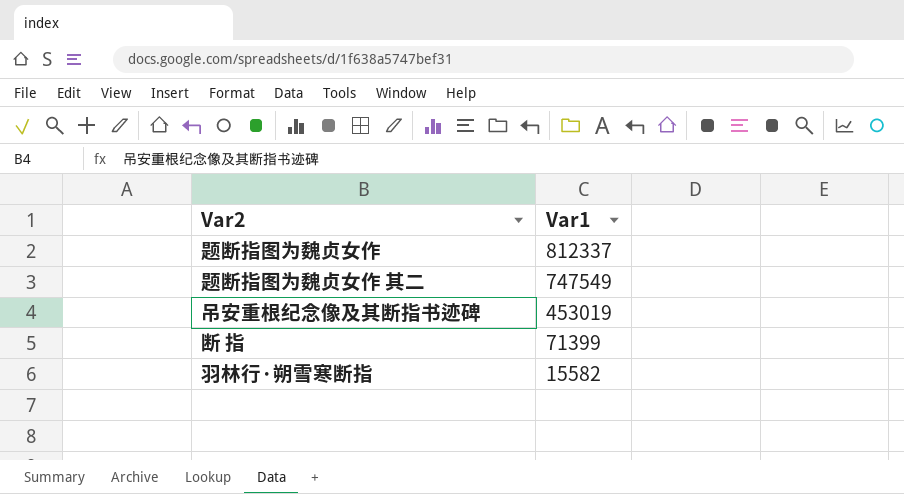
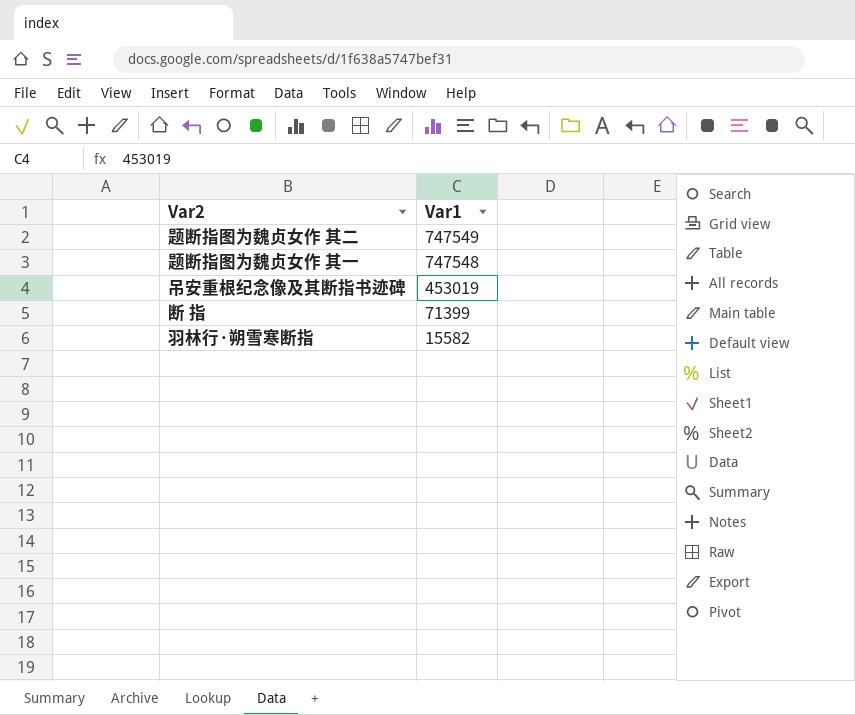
row 题断指图为魏贞女作: 812337 -> none
row 题断指图为魏贞女作 其一: none -> 747548

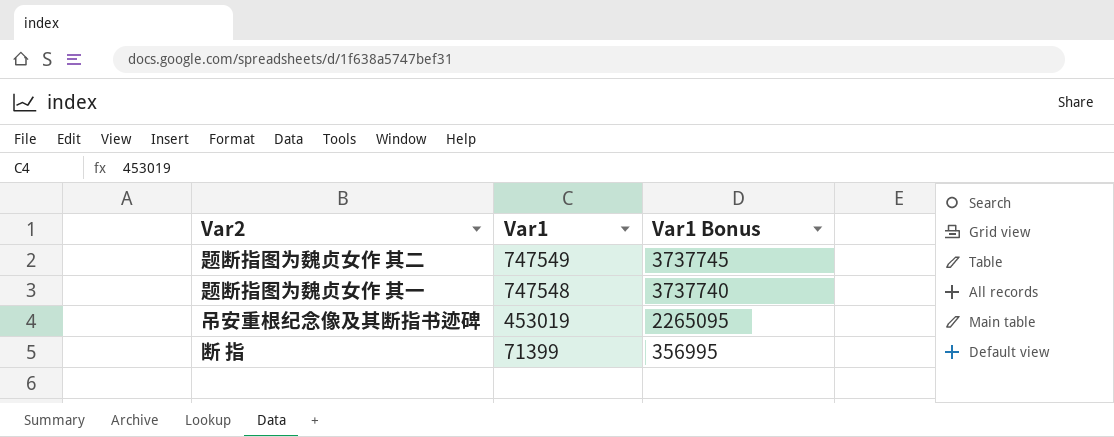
column Var1 Bonus | formula: none -> [Var1] * 5
row 羽林行·朔雪寒断指: 15582 -> none

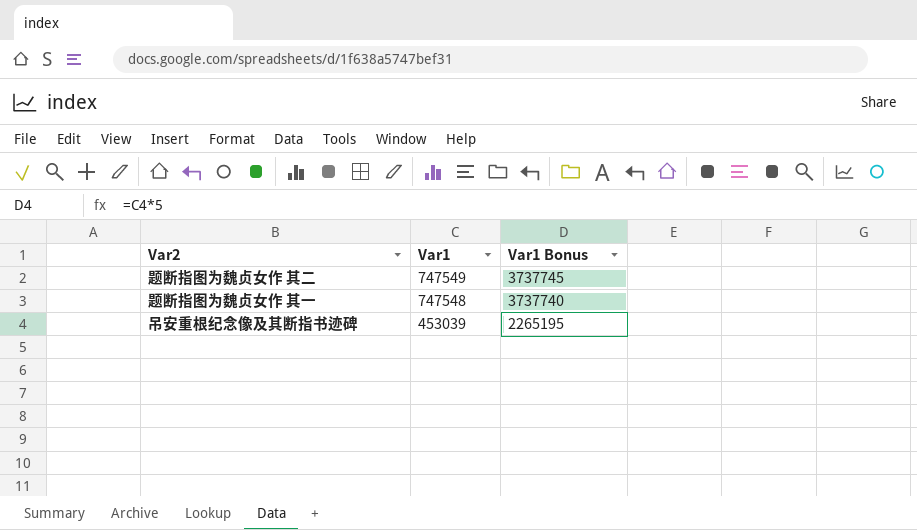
row 断 指: 71399 | 356995 -> none
吊安重根纪念像及其断指书迹碑 | Var1: 453019 -> 453039
吊安重根纪念像及其断指书迹碑 | Var1 Bonus: 2265095 -> 2265195

